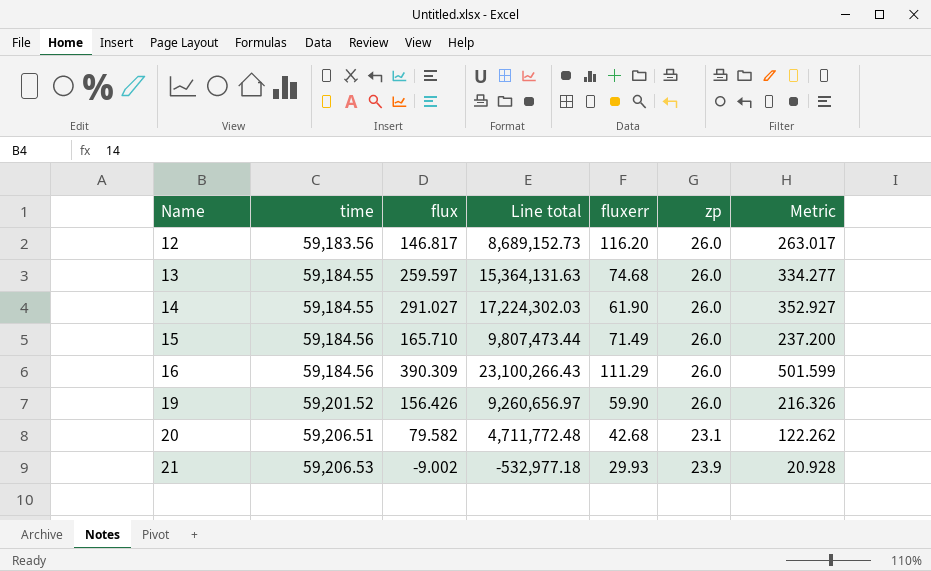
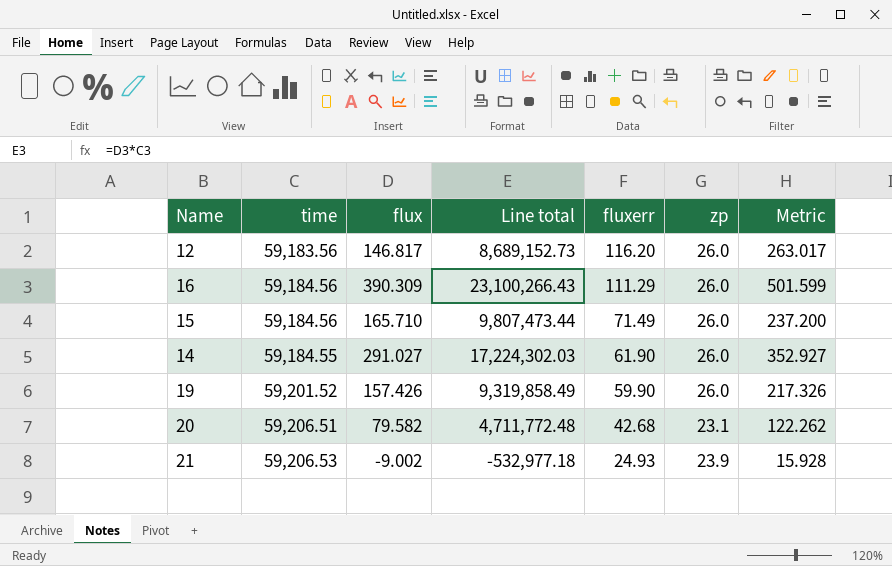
row order: Name ascending -> fluxerr descending
row 13: 59,184.55 | 259.597 | 15,364,131.63 | 74.68 | 26.0 | 334.277 -> none
19 | flux: 156.426 -> 157.426
19 | Line total: 9,260,656.97 -> 9,319,858.49
19 | Metric: 216.326 -> 217.326
21 | fluxerr: 29.93 -> 24.93
21 | Metric: 20.928 -> 15.928

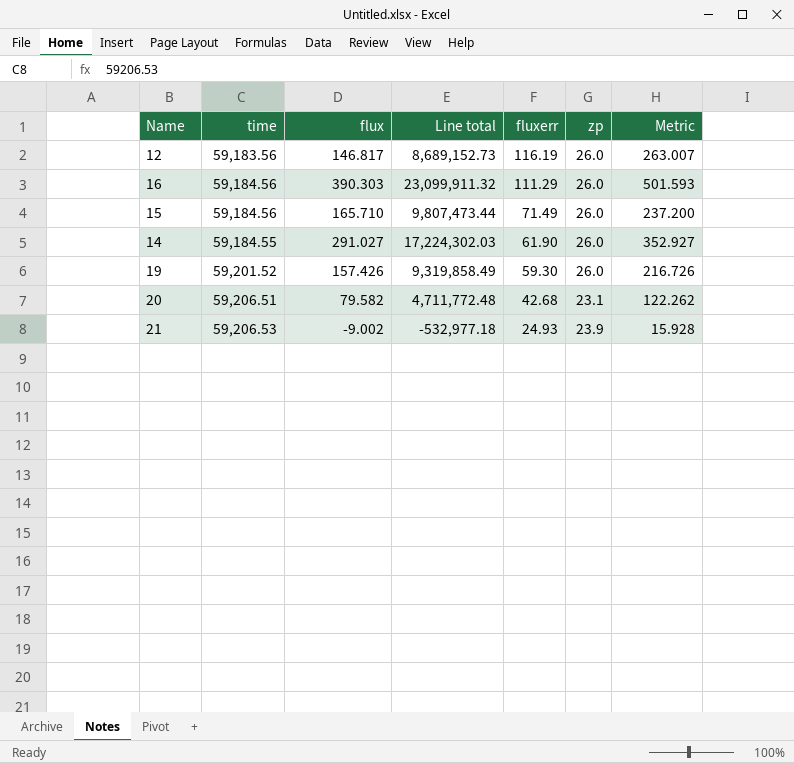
12 | fluxerr: 116.20 -> 116.19
12 | Metric: 263.017 -> 263.007
16 | flux: 390.309 -> 390.303
16 | Line total: 23,100,266.43 -> 23,099,911.32
16 | Metric: 501.599 -> 501.593
19 | fluxerr: 59.90 -> 59.30
19 | Metric: 217.326 -> 216.726

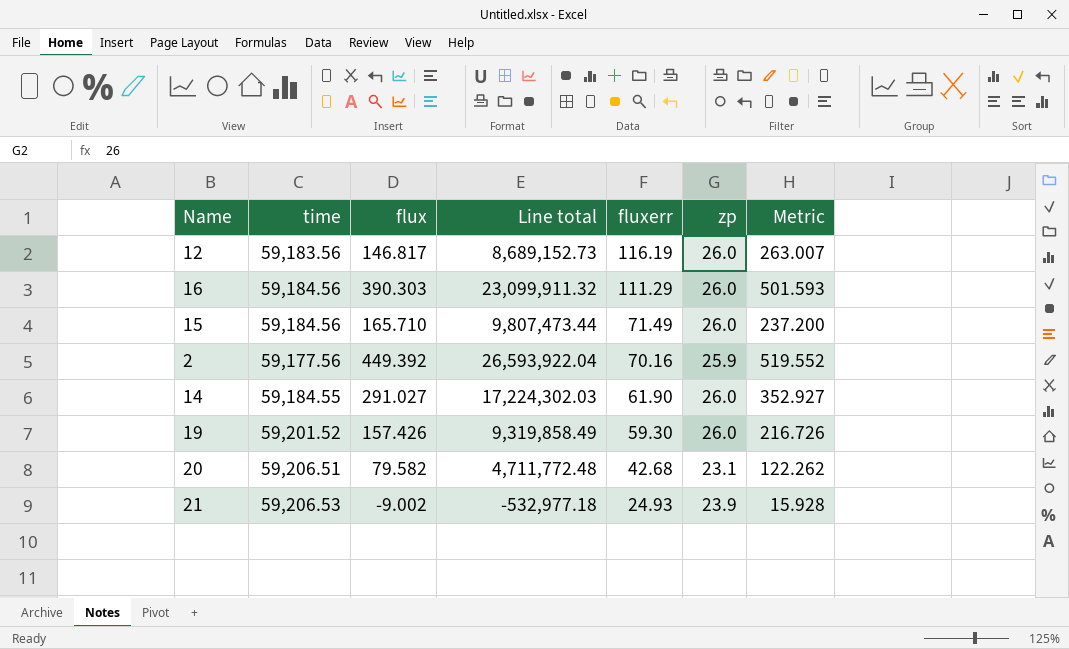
row 2: none -> 59,177.56 | 449.392 | 26,593,922.04 | 70.16 | 25.9 | 519.552

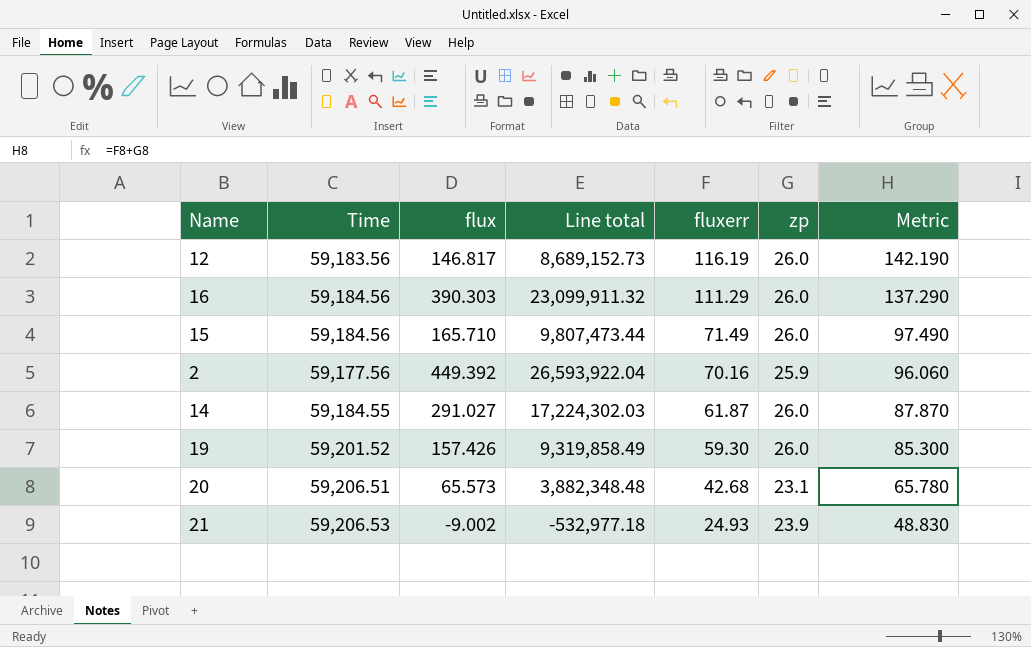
column name: time -> Time
column Metric | formula: [flux] + [fluxerr] -> [fluxerr] + [zp]
14 | fluxerr: 61.90 -> 61.87
20 | flux: 79.582 -> 65.573
20 | Line total: 4,711,772.48 -> 3,882,348.48

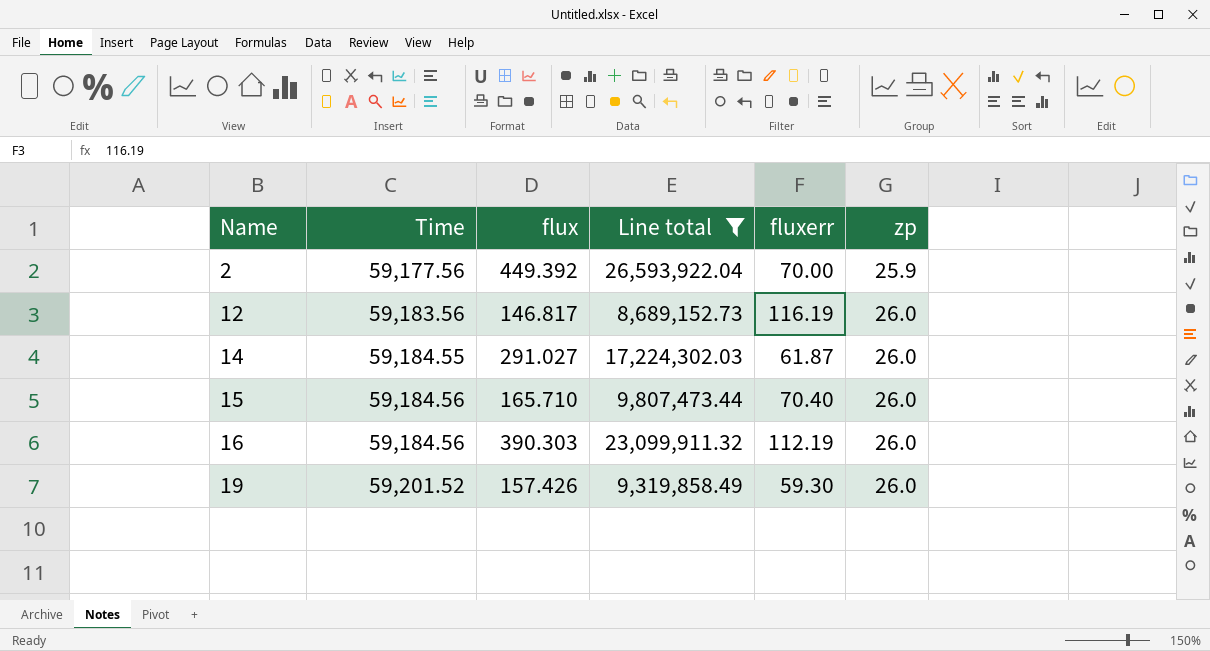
filter: none -> Line total >= 8,689,152.73
row order: fluxerr descending -> Name ascending
column Metric | formula: [fluxerr] + [zp] -> none
2 | fluxerr: 70.16 -> 70.00
15 | fluxerr: 71.49 -> 70.40
16 | fluxerr: 111.29 -> 112.19

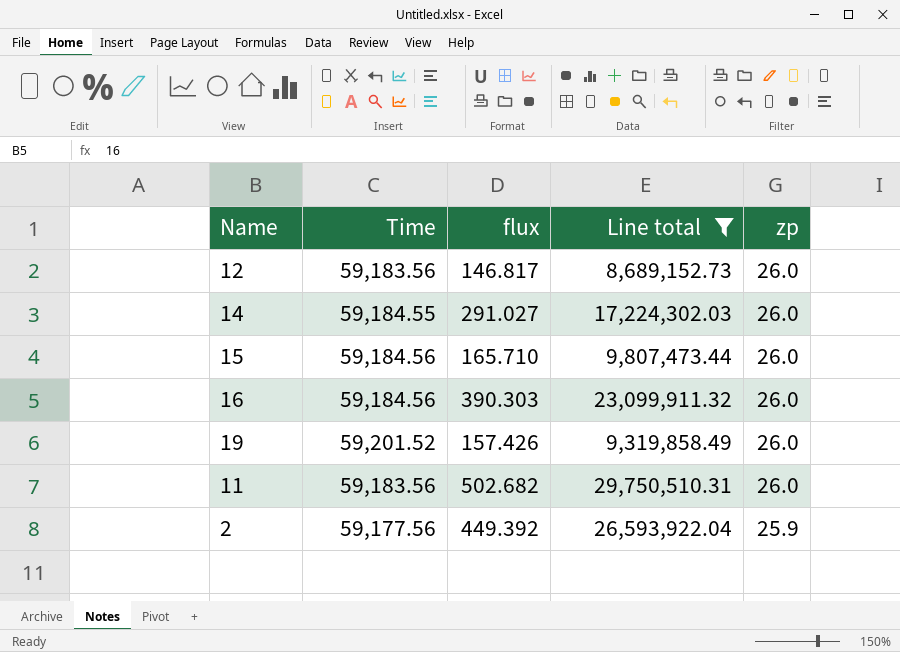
row order: Name ascending -> zp descending
column fluxerr | position: 5 -> none
row 11: none -> 59,183.56 | 502.682 | 29,750,510.31 | 26.0

